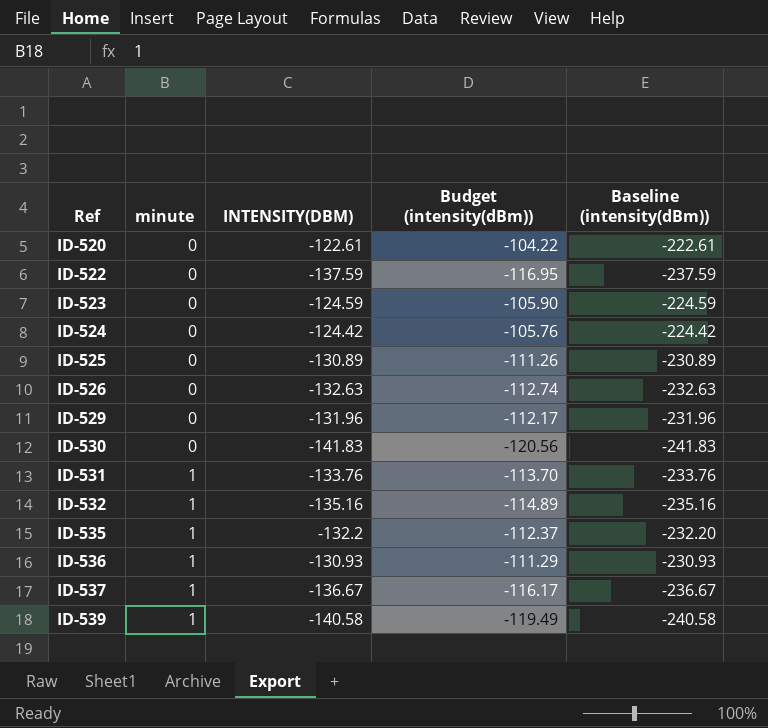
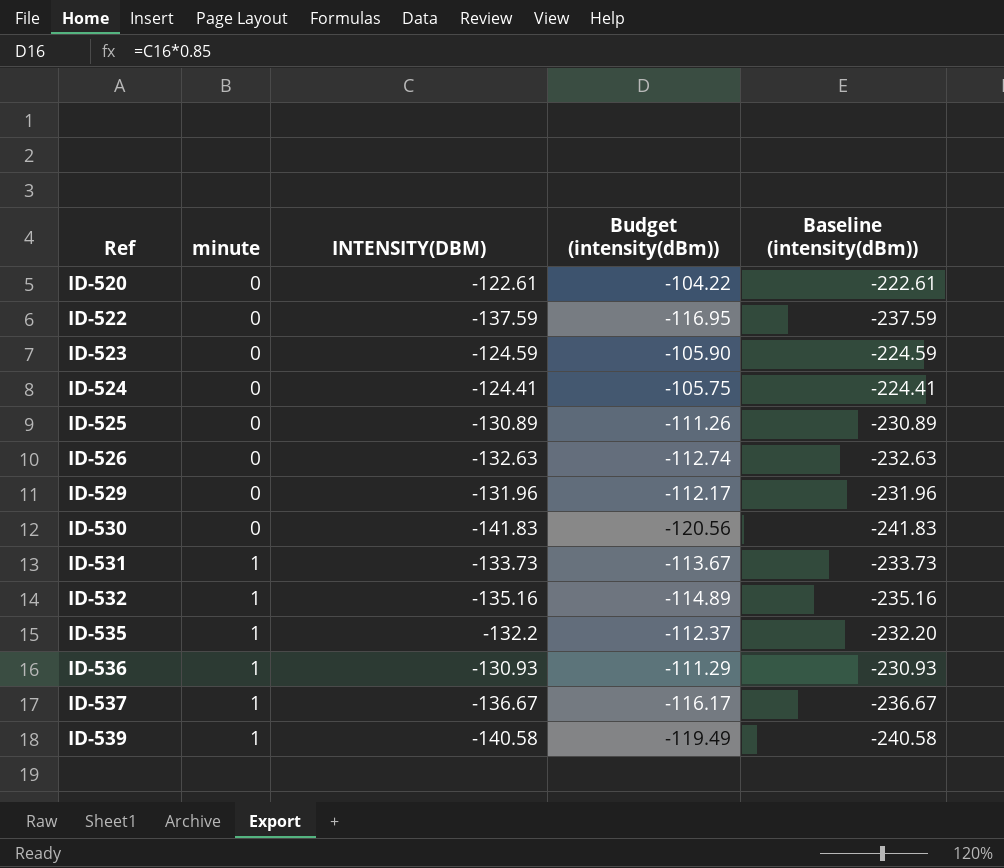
ID-524 | INTENSITY(DBM): -124.42 -> -124.41
ID-524 | Budget (intensity(dBm)): -105.76 -> -105.75
ID-524 | Baseline (intensity(dBm)): -224.42 -> -224.41
ID-531 | INTENSITY(DBM): -133.76 -> -133.73
ID-531 | Budget (intensity(dBm)): -113.70 -> -113.67
ID-531 | Baseline (intensity(dBm)): -233.76 -> -233.73

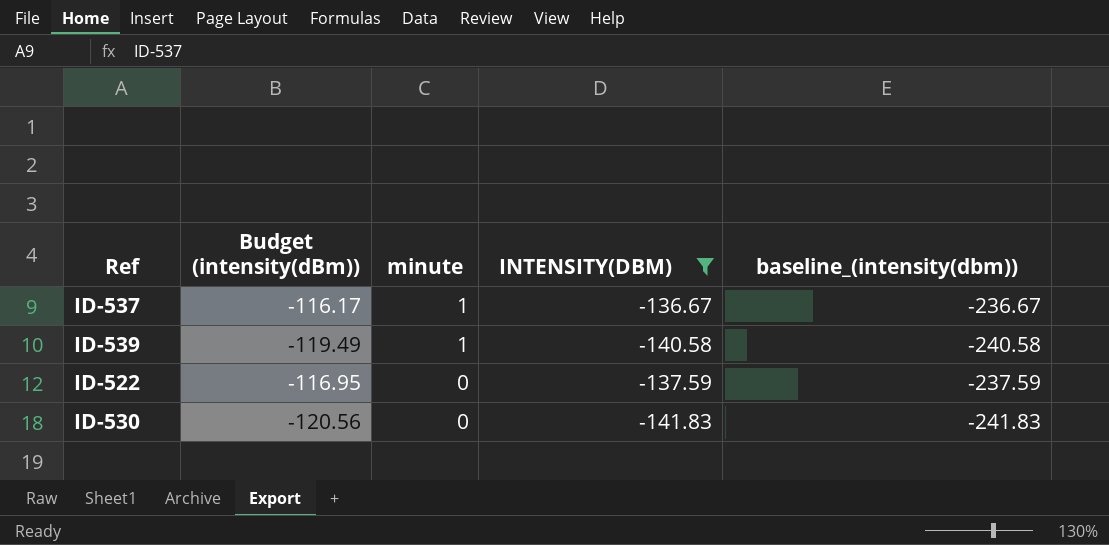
filter: none -> INTENSITY(DBM) <= -136.67
row order: Ref ascending -> minute descending
column Budget (intensity(dBm)) | position: 4 -> 2
column name: Baseline (intensity(dBm)) -> baseline_(intensity(dbm))

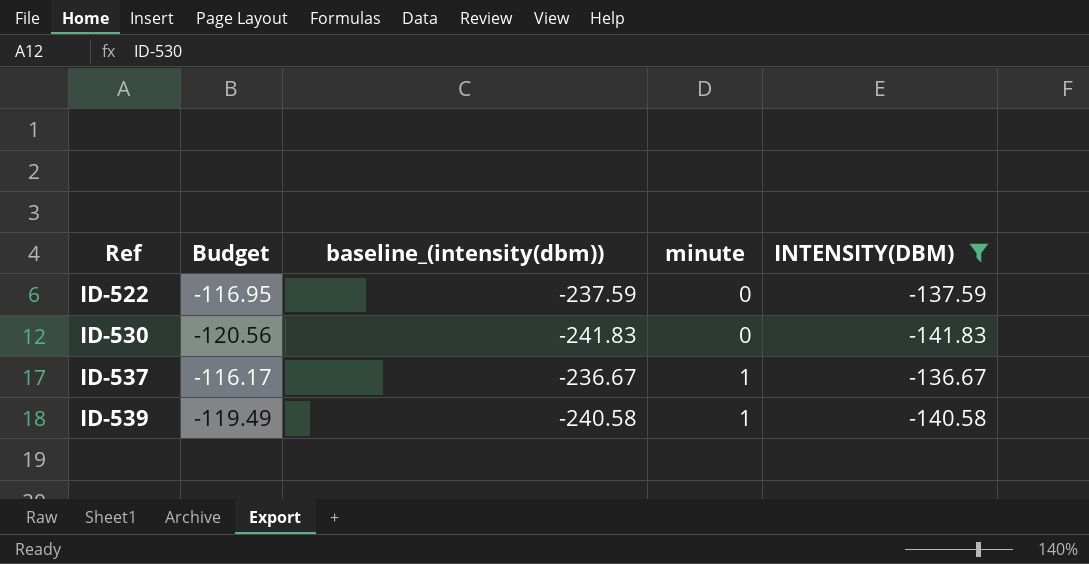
row order: minute descending -> Ref ascending
column name: Budget (intensity(dBm)) -> Budget
column baseline_(intensity(dbm)) | position: 5 -> 3

